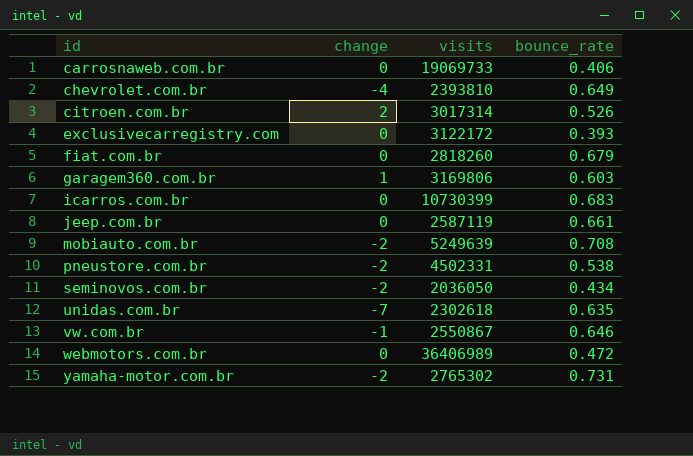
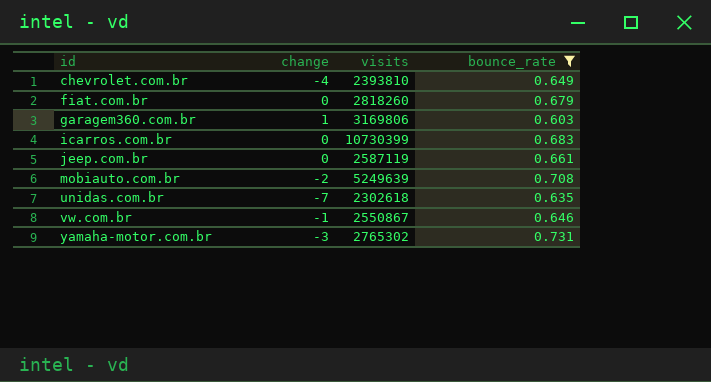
filter: none -> bounce_rate >= 0.603
yamaha-motor.com.br | change: -2 -> -3

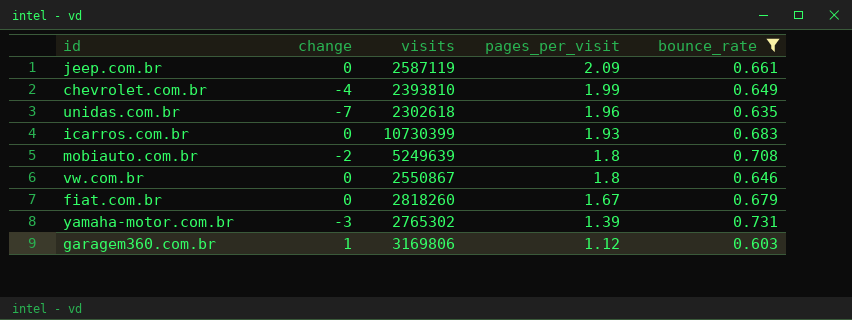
row order: id ascending -> pages_per_visit descending
column pages_per_visit | position: none -> 4
vw.com.br | change: -1 -> 0

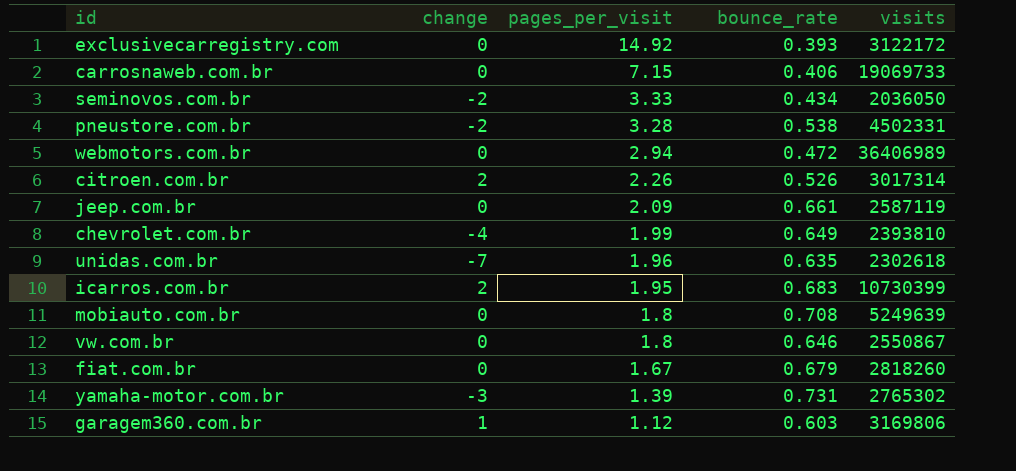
filter: bounce_rate >= 0.603 -> none
column visits | position: 3 -> 5
icarros.com.br | change: 0 -> 2
icarros.com.br | pages_per_visit: 1.93 -> 1.95
mobiauto.com.br | change: -2 -> 0

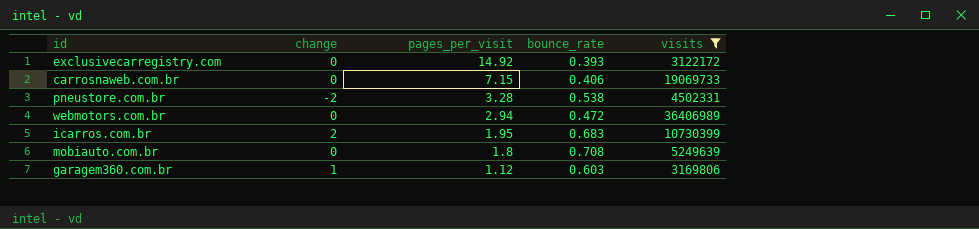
filter: none -> visits >= 3122172

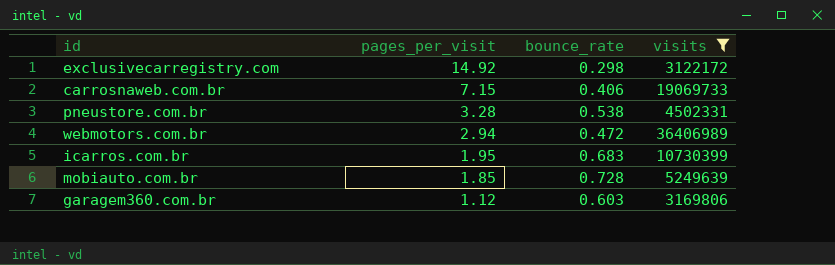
column change | position: 2 -> none
exclusivecarregistry.com | bounce_rate: 0.393 -> 0.298
mobiauto.com.br | pages_per_visit: 1.8 -> 1.85
mobiauto.com.br | bounce_rate: 0.708 -> 0.728

